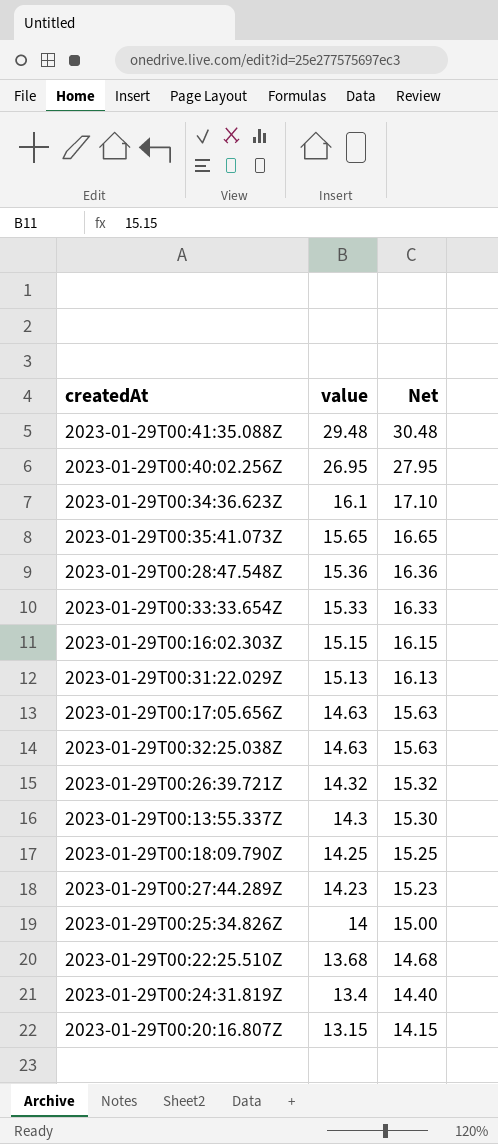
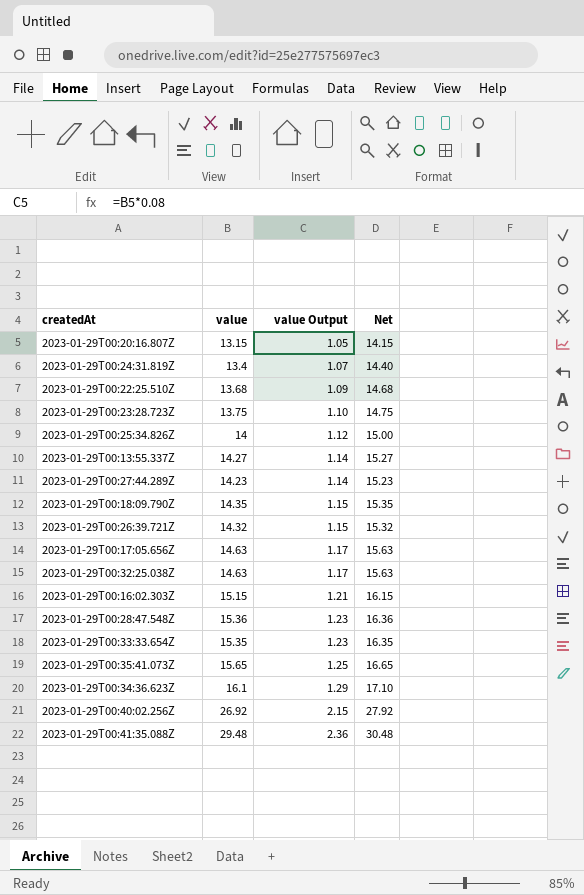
row order: value descending -> value Output ascending
column value Output | formula: none -> [value] * 0.08
row 2023-01-29T00:31:22.029Z: 15.13 | 16.13 -> none
row 2023-01-29T00:23:28.723Z: none -> 13.75 | 1.10 | 14.75
2023-01-29T00:13:55.337Z | value: 14.3 -> 14.27
2023-01-29T00:13:55.337Z | Net: 15.30 -> 15.27
2023-01-29T00:18:09.790Z | value: 14.25 -> 14.35
2023-01-29T00:18:09.790Z | Net: 15.25 -> 15.35
2023-01-29T00:33:33.654Z | value: 15.33 -> 15.35
2023-01-29T00:33:33.654Z | Net: 16.33 -> 16.35
2023-01-29T00:40:02.256Z | value: 26.95 -> 26.92
2023-01-29T00:40:02.256Z | Net: 27.95 -> 27.92

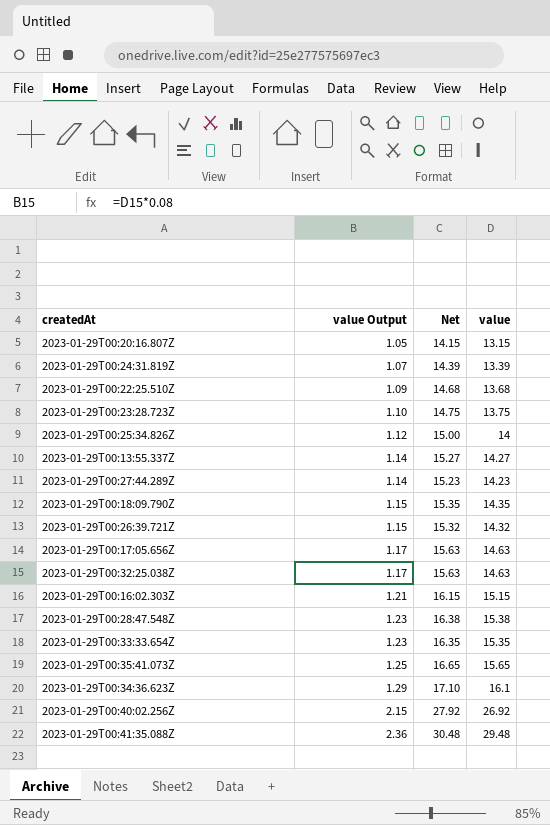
column value | position: 2 -> 4
2023-01-29T00:24:31.819Z | Net: 14.40 -> 14.39
2023-01-29T00:24:31.819Z | value: 13.4 -> 13.39
2023-01-29T00:28:47.548Z | Net: 16.36 -> 16.38
2023-01-29T00:28:47.548Z | value: 15.36 -> 15.38

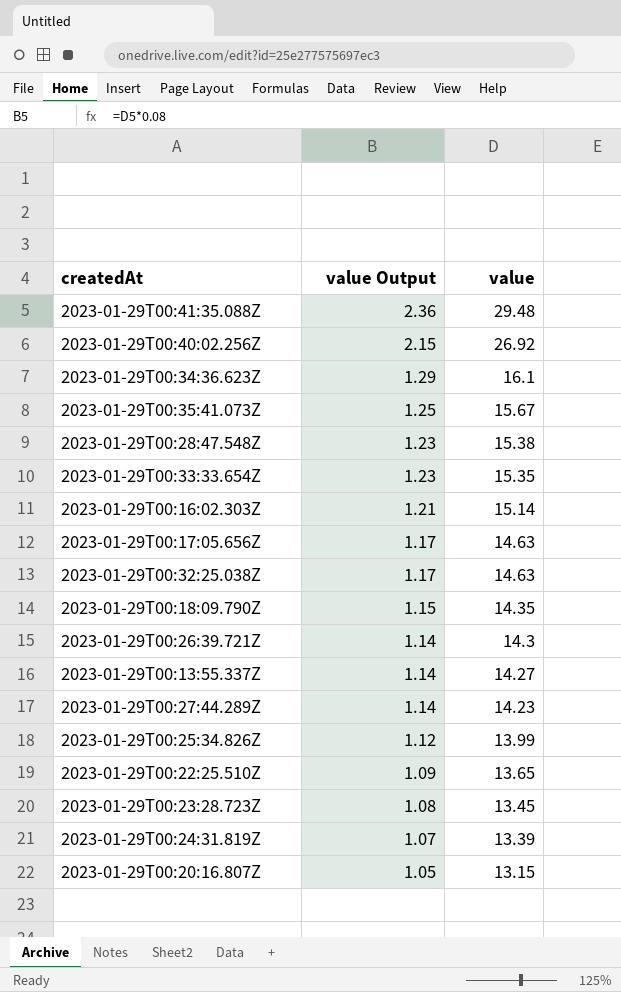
row order: value Output ascending -> value Output descending
column Net | formula: [value] + 1 -> none
2023-01-29T00:35:41.073Z | value: 15.65 -> 15.67
2023-01-29T00:16:02.303Z | value: 15.15 -> 15.14
2023-01-29T00:26:39.721Z | value Output: 1.15 -> 1.14
2023-01-29T00:26:39.721Z | value: 14.32 -> 14.3
2023-01-29T00:25:34.826Z | value: 14 -> 13.99
2023-01-29T00:22:25.510Z | value: 13.68 -> 13.65
2023-01-29T00:23:28.723Z | value Output: 1.10 -> 1.08
2023-01-29T00:23:28.723Z | value: 13.75 -> 13.45

